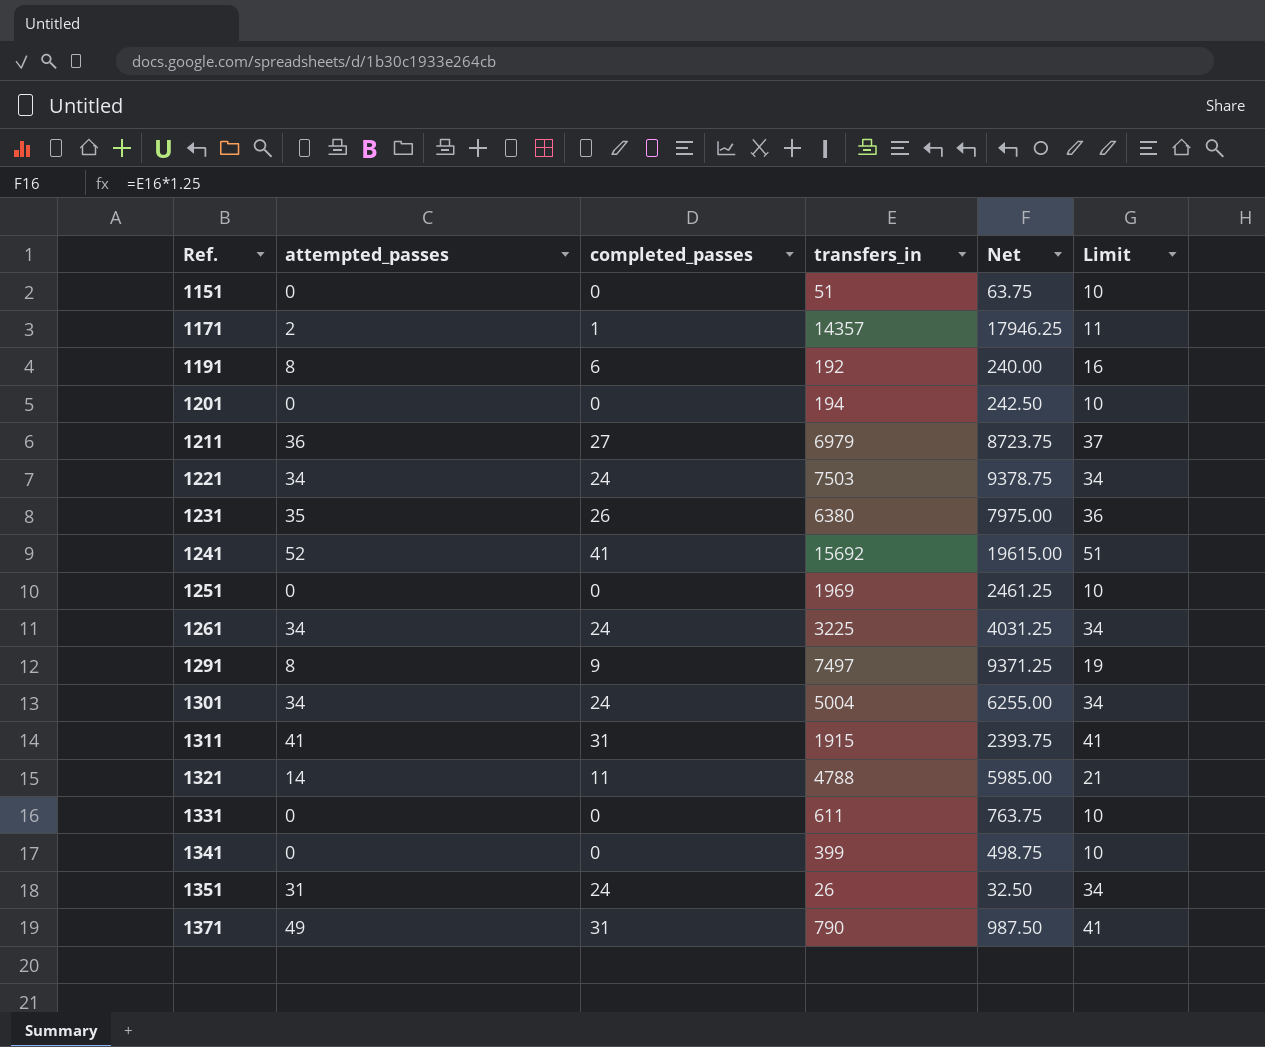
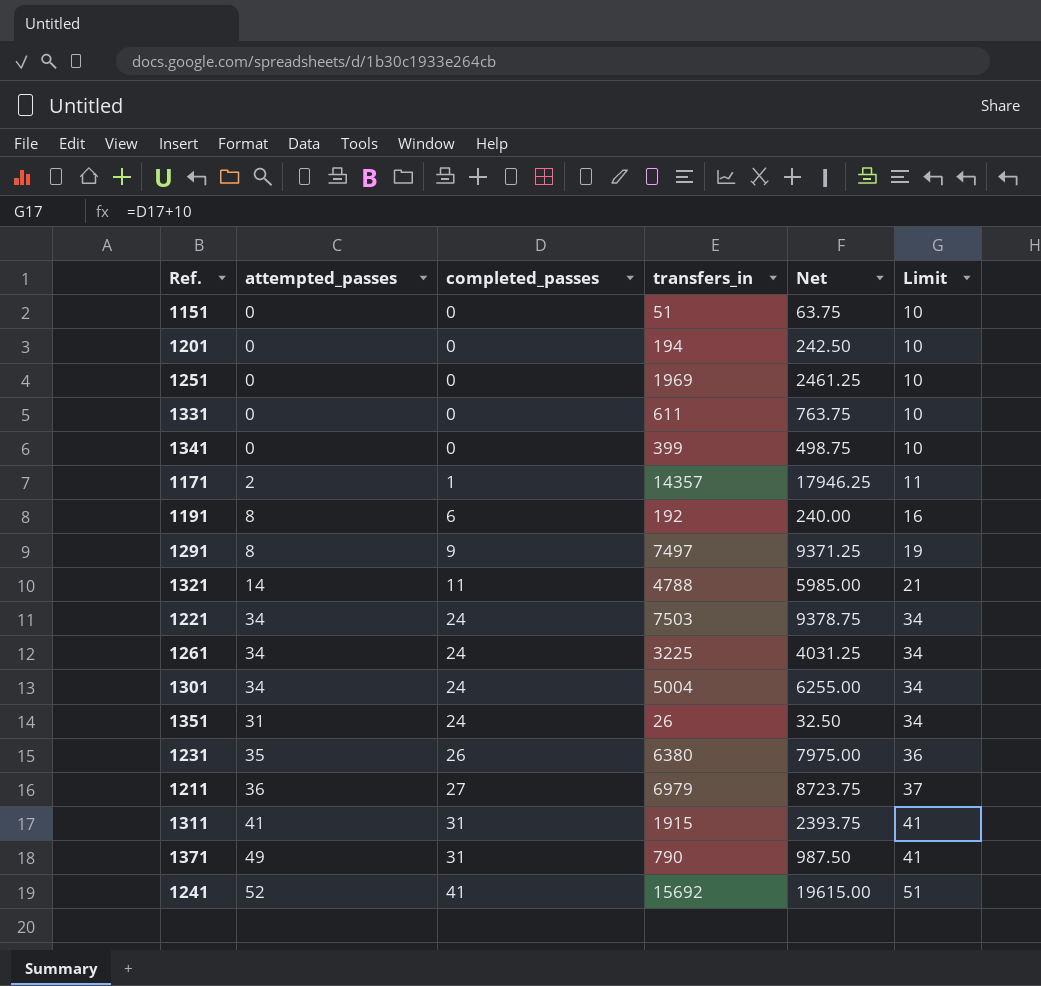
row order: Ref. ascending -> completed_passes ascending

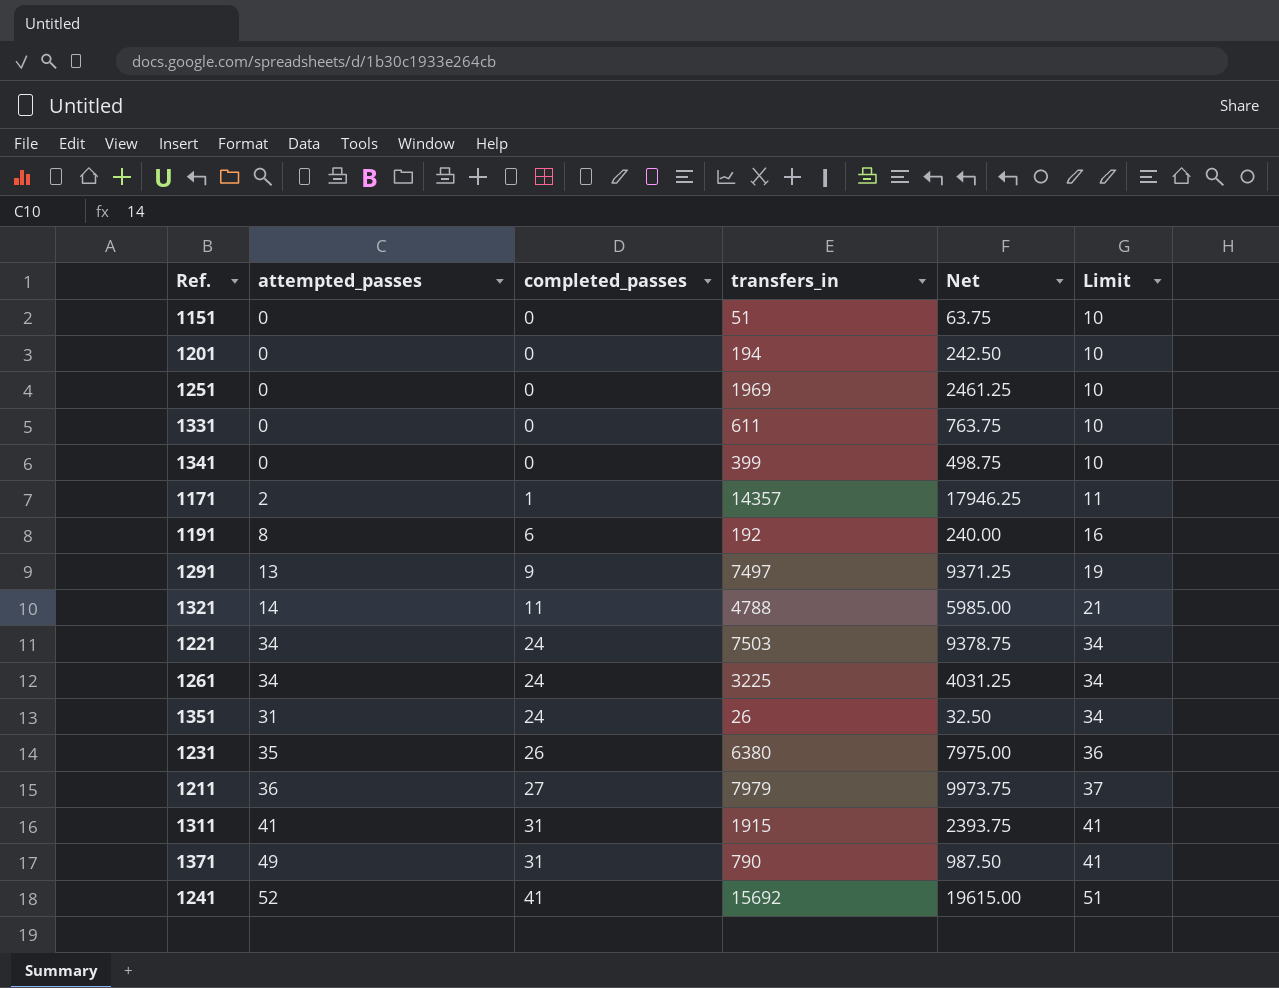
row 1301: 34 | 24 | 5004 | 6255.00 | 34 -> none
1291 | attempted_passes: 8 -> 13
1211 | transfers_in: 6979 -> 7979
1211 | Net: 8723.75 -> 9973.75

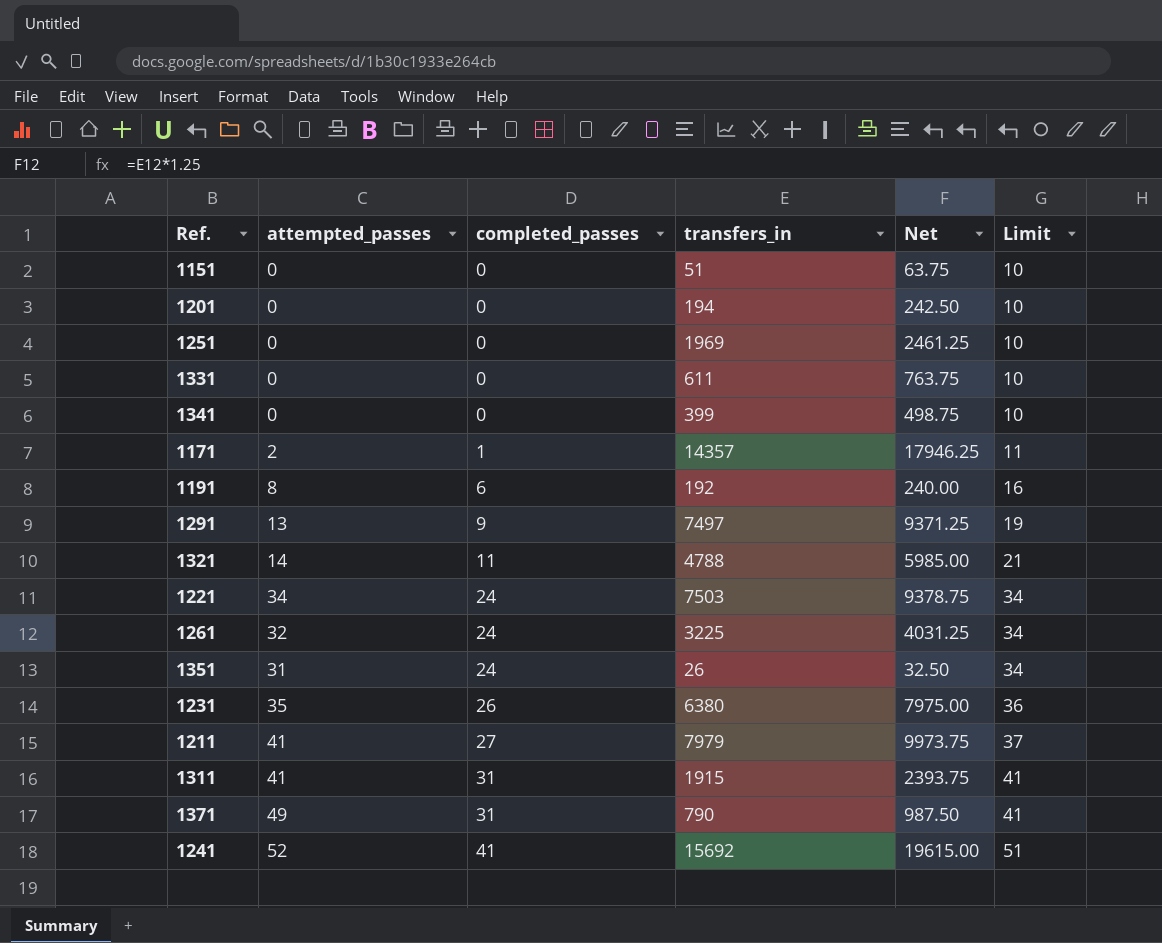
1261 | attempted_passes: 34 -> 32
1211 | attempted_passes: 36 -> 41

